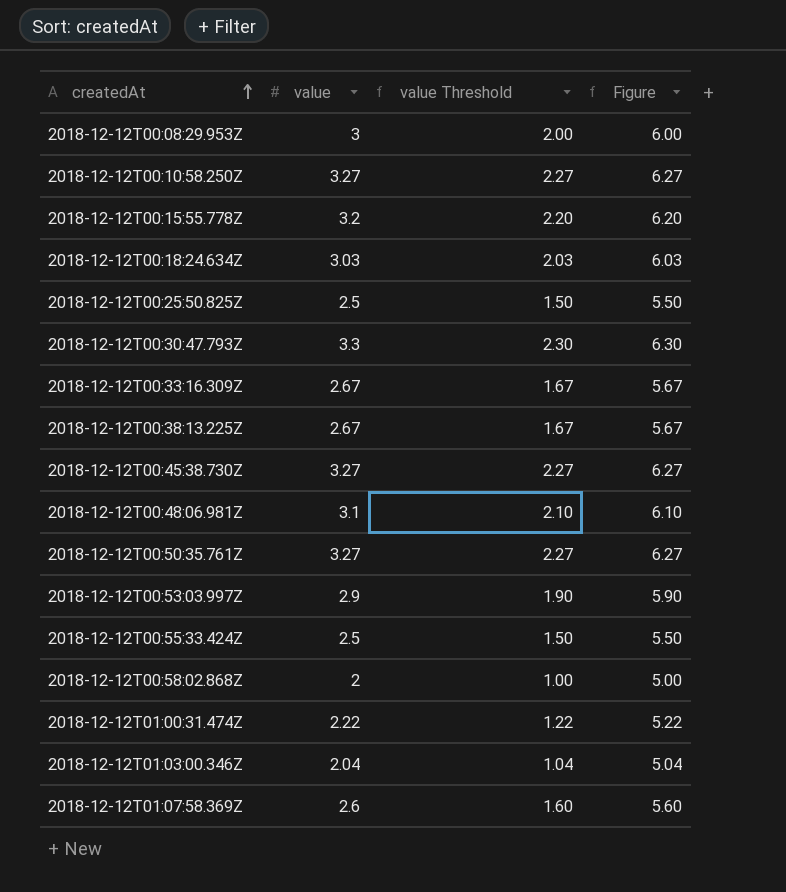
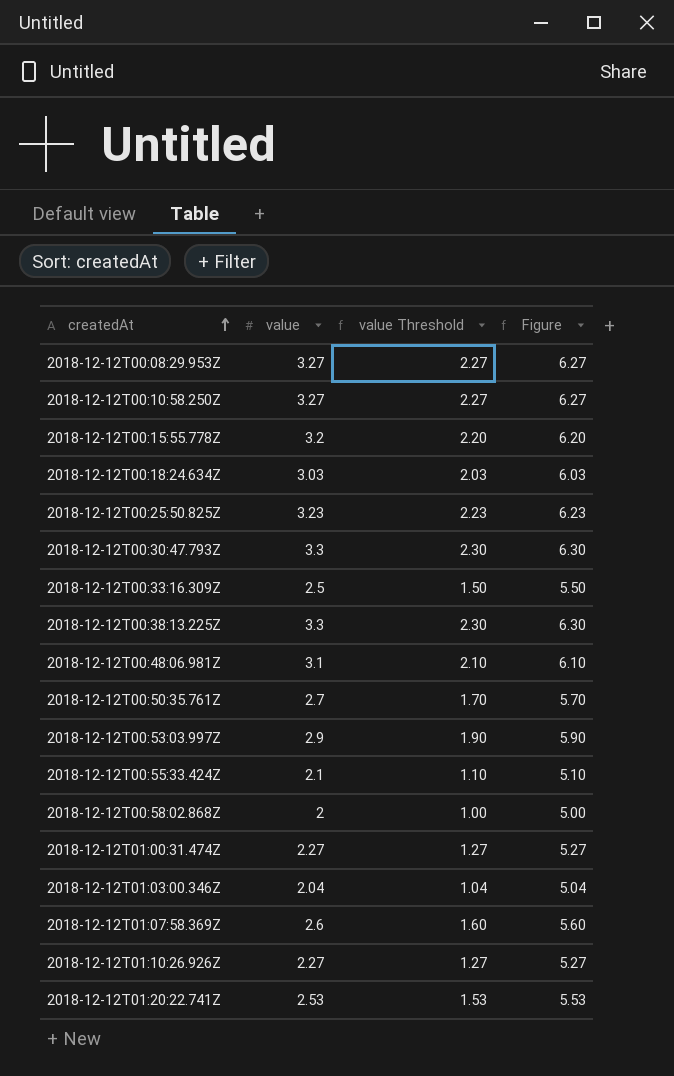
row 2018-12-12T00:45:38.730Z: 3.27 | 2.27 | 6.27 -> none
2018-12-12T00:08:29.953Z | value: 3 -> 3.27
2018-12-12T00:08:29.953Z | value Threshold: 2.00 -> 2.27
2018-12-12T00:08:29.953Z | Figure: 6.00 -> 6.27
2018-12-12T00:25:50.825Z | value: 2.5 -> 3.23
2018-12-12T00:25:50.825Z | value Threshold: 1.50 -> 2.23
2018-12-12T00:25:50.825Z | Figure: 5.50 -> 6.23
2018-12-12T00:33:16.309Z | value: 2.67 -> 2.5
2018-12-12T00:33:16.309Z | value Threshold: 1.67 -> 1.50
2018-12-12T00:33:16.309Z | Figure: 5.67 -> 5.50
2018-12-12T00:38:13.225Z | value: 2.67 -> 3.3
2018-12-12T00:38:13.225Z | value Threshold: 1.67 -> 2.30
2018-12-12T00:38:13.225Z | Figure: 5.67 -> 6.30
2018-12-12T00:50:35.761Z | value: 3.27 -> 2.7
2018-12-12T00:50:35.761Z | value Threshold: 2.27 -> 1.70
2018-12-12T00:50:35.761Z | Figure: 6.27 -> 5.70
2018-12-12T00:55:33.424Z | value: 2.5 -> 2.1
2018-12-12T00:55:33.424Z | value Threshold: 1.50 -> 1.10
2018-12-12T00:55:33.424Z | Figure: 5.50 -> 5.10
2018-12-12T01:00:31.474Z | value: 2.22 -> 2.27
2018-12-12T01:00:31.474Z | value Threshold: 1.22 -> 1.27
2018-12-12T01:00:31.474Z | Figure: 5.22 -> 5.27
row 2018-12-12T01:10:26.926Z: none -> 2.27 | 1.27 | 5.27
row 2018-12-12T01:20:22.741Z: none -> 2.53 | 1.53 | 5.53

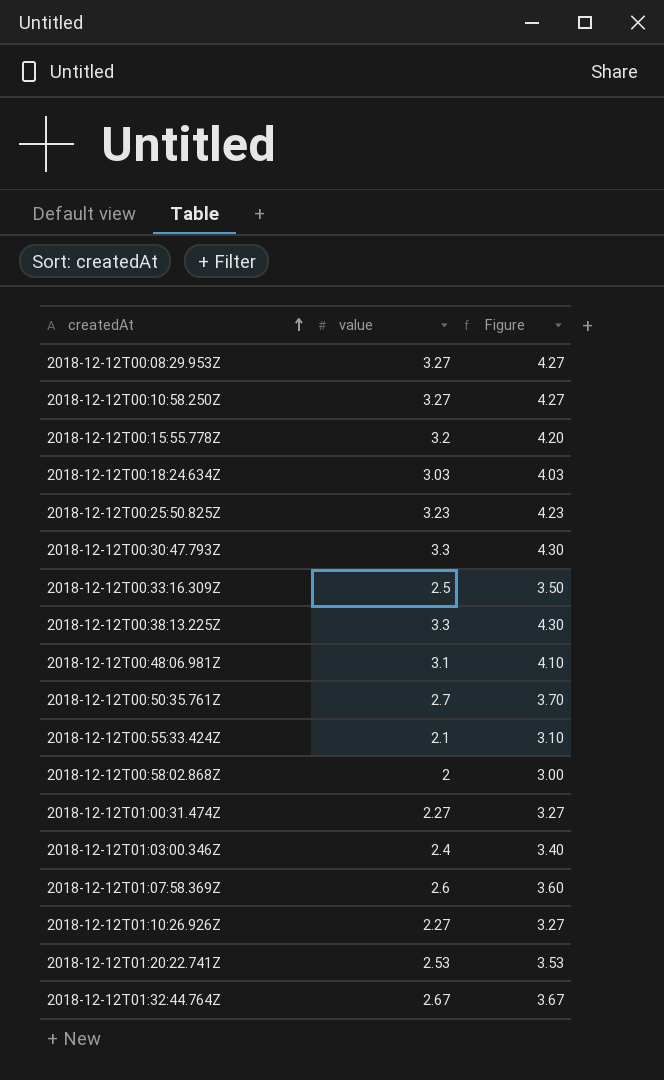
column value Threshold | formula: [value] - 1 -> none
column Figure | formula: [value] + 3 -> [value] + 1
row 2018-12-12T00:53:03.997Z: 2.9 | 1.90 | 5.90 -> none
2018-12-12T01:03:00.346Z | value: 2.04 -> 2.4
row 2018-12-12T01:32:44.764Z: none -> 2.67 | 3.67

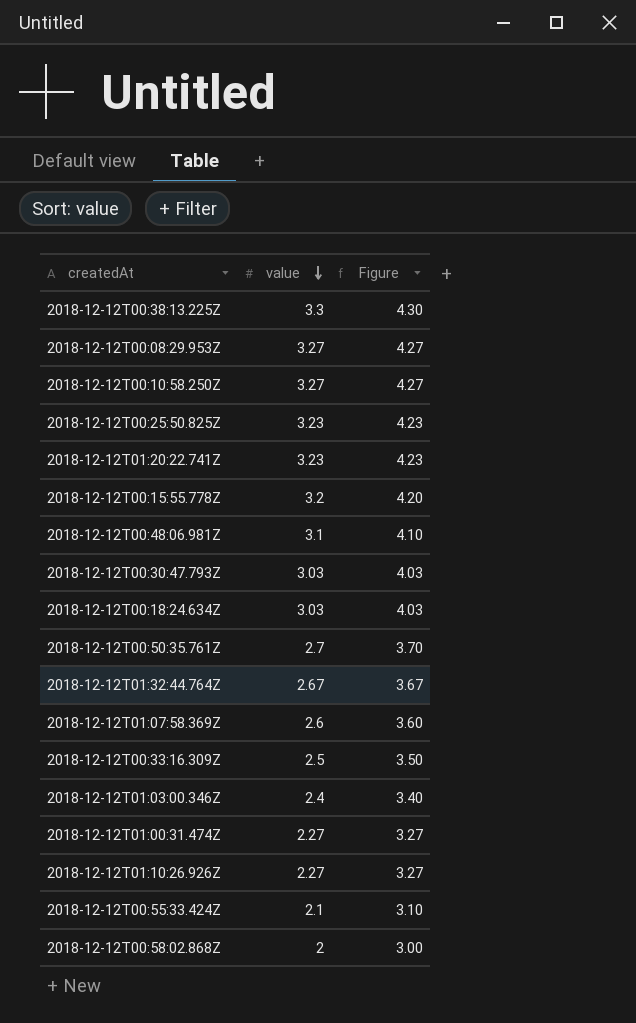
row order: createdAt ascending -> value descending
2018-12-12T01:20:22.741Z | value: 2.53 -> 3.23
2018-12-12T01:20:22.741Z | Figure: 3.53 -> 4.23
2018-12-12T00:30:47.793Z | value: 3.3 -> 3.03
2018-12-12T00:30:47.793Z | Figure: 4.30 -> 4.03

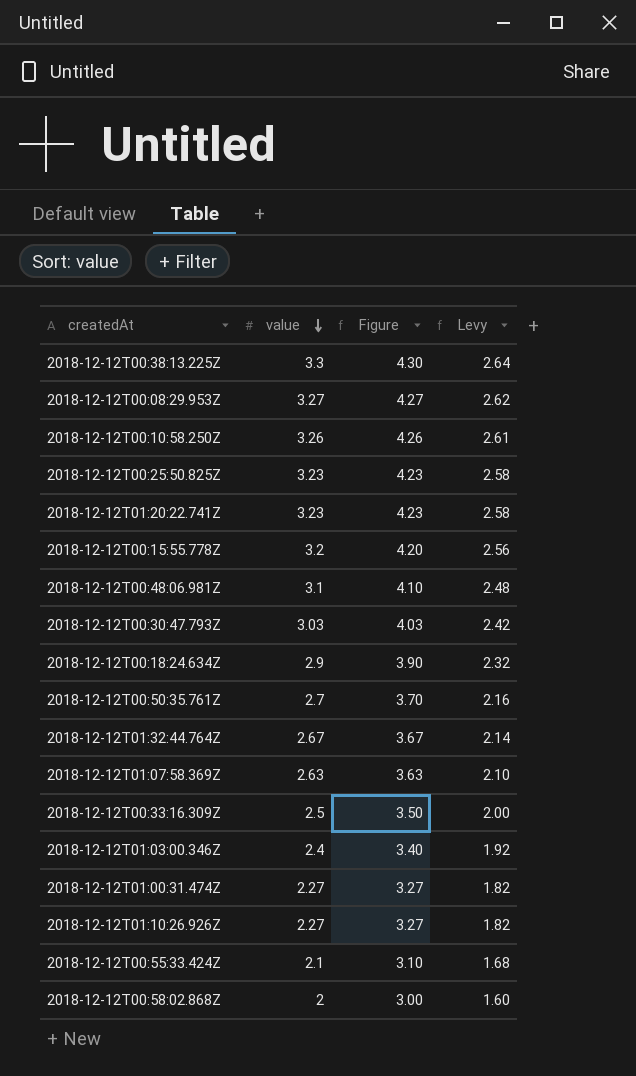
column Levy | formula: none -> [value] * 0.8
2018-12-12T00:10:58.250Z | value: 3.27 -> 3.26
2018-12-12T00:10:58.250Z | Figure: 4.27 -> 4.26
2018-12-12T00:18:24.634Z | value: 3.03 -> 2.9
2018-12-12T00:18:24.634Z | Figure: 4.03 -> 3.90
2018-12-12T01:07:58.369Z | value: 2.6 -> 2.63
2018-12-12T01:07:58.369Z | Figure: 3.60 -> 3.63

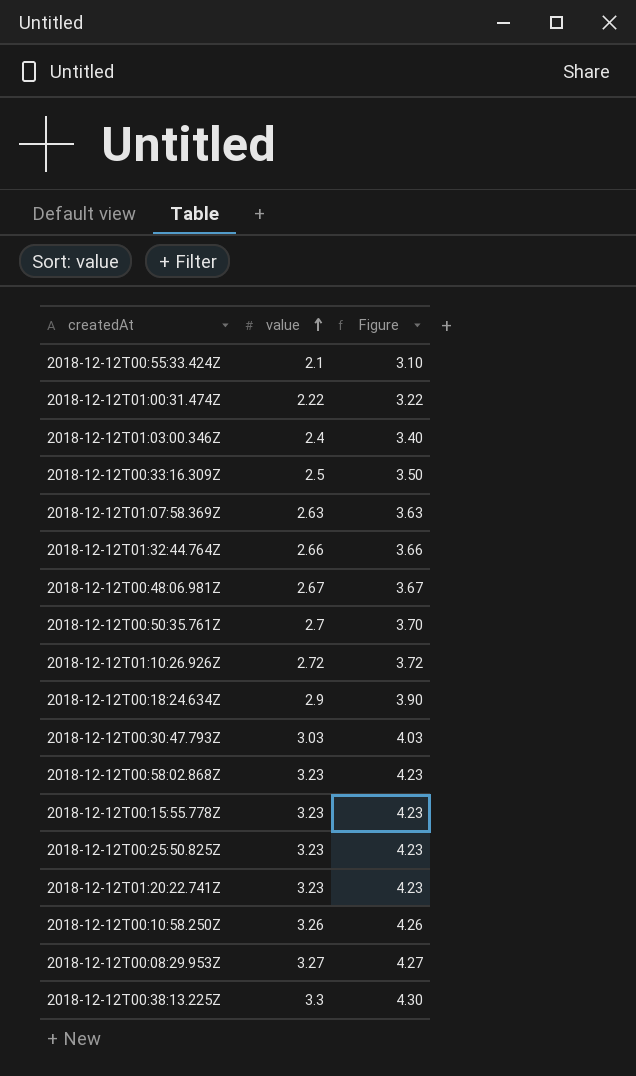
row order: value descending -> value ascending
column Levy | formula: [value] * 0.8 -> none
2018-12-12T01:00:31.474Z | value: 2.27 -> 2.22
2018-12-12T01:00:31.474Z | Figure: 3.27 -> 3.22
2018-12-12T01:32:44.764Z | value: 2.67 -> 2.66
2018-12-12T01:32:44.764Z | Figure: 3.67 -> 3.66
2018-12-12T00:48:06.981Z | value: 3.1 -> 2.67
2018-12-12T00:48:06.981Z | Figure: 4.10 -> 3.67
2018-12-12T01:10:26.926Z | value: 2.27 -> 2.72
2018-12-12T01:10:26.926Z | Figure: 3.27 -> 3.72
2018-12-12T00:58:02.868Z | value: 2 -> 3.23
2018-12-12T00:58:02.868Z | Figure: 3.00 -> 4.23
2018-12-12T00:15:55.778Z | value: 3.2 -> 3.23
2018-12-12T00:15:55.778Z | Figure: 4.20 -> 4.23

